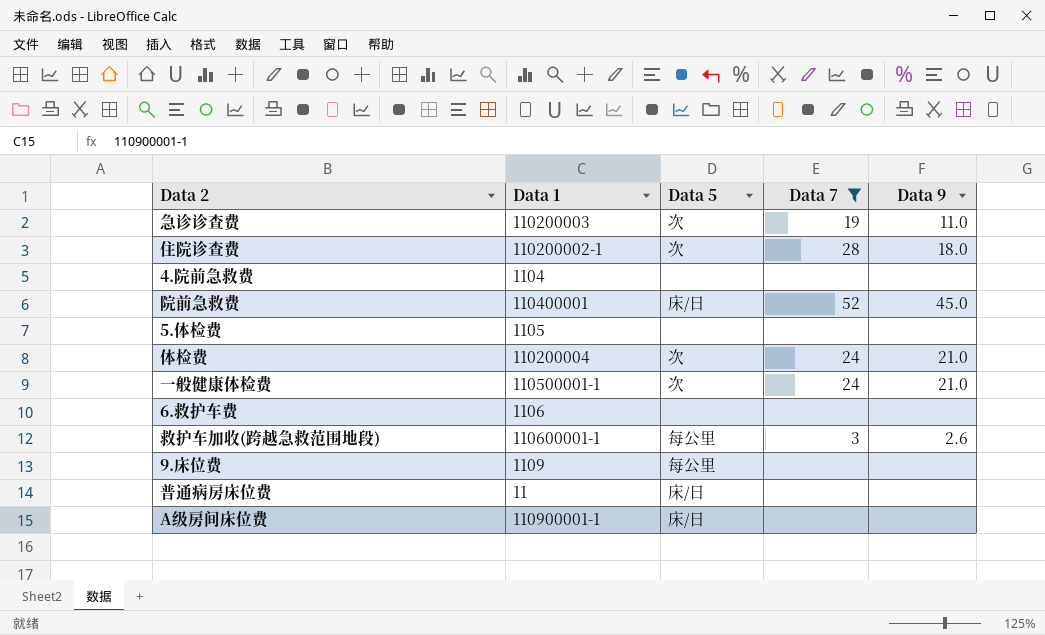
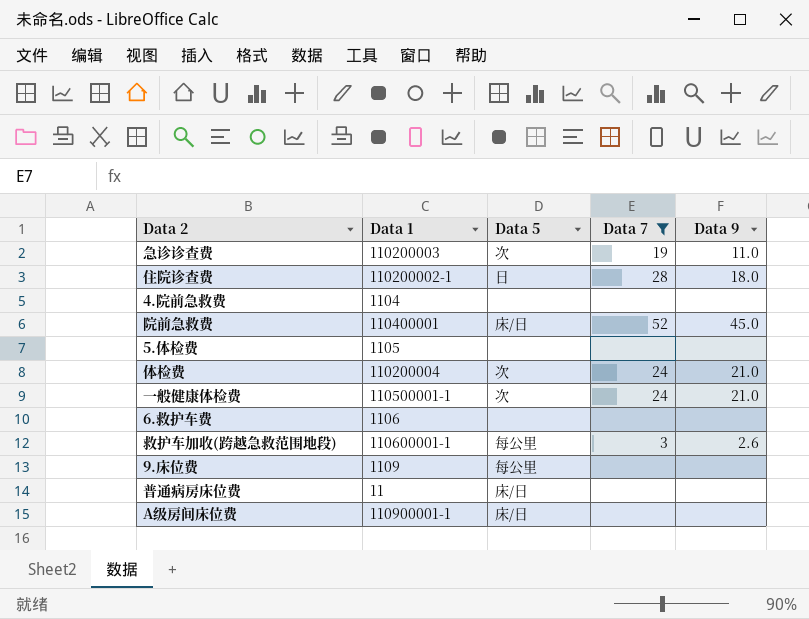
住院诊查费 | Data 5: 次 -> 日

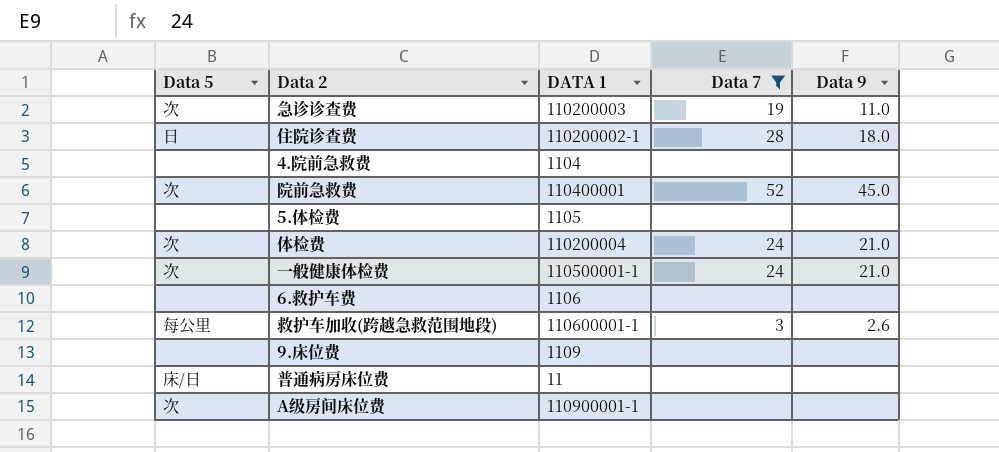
column Data 5 | position: 3 -> 1
column name: Data 1 -> DATA 1
院前急救费 | Data 5: 床/日 -> 次
9.床位费 | Data 5: 每公里 -> none
A级房间床位费 | Data 5: 床/日 -> 次

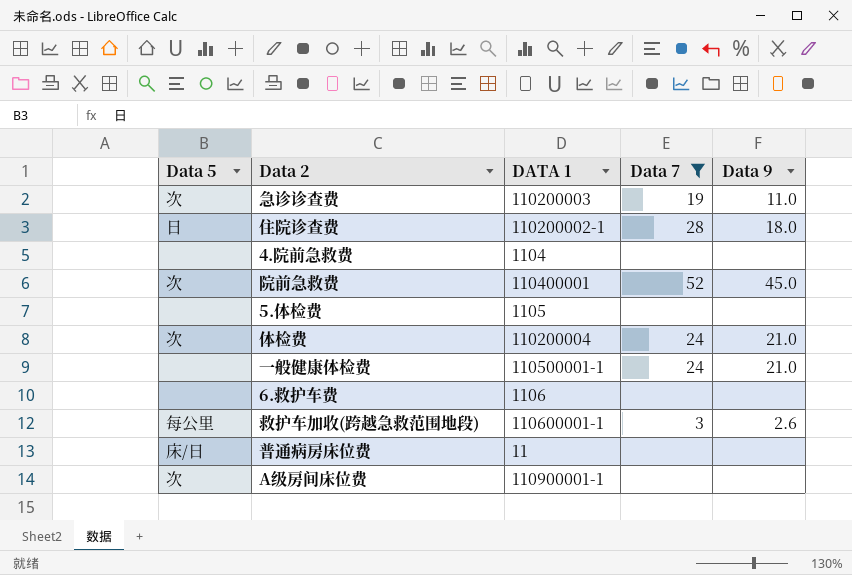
row 9.床位费: none | 1109 | none | none -> none
一般健康体检费 | Data 5: 次 -> none

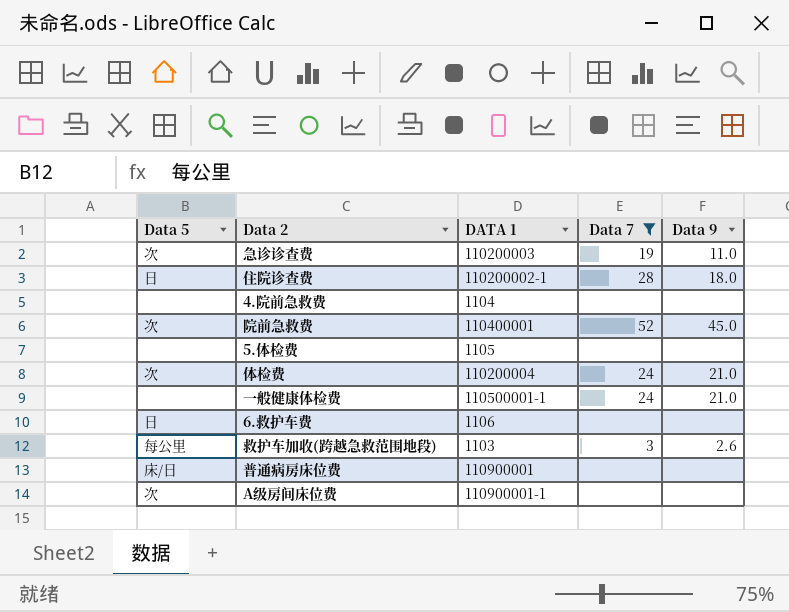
6.救护车费 | Data 5: none -> 日
救护车加收(跨越急救范围地段) | DATA 1: 110600001-1 -> 1103
普通病房床位费 | DATA 1: 11 -> 110900001

